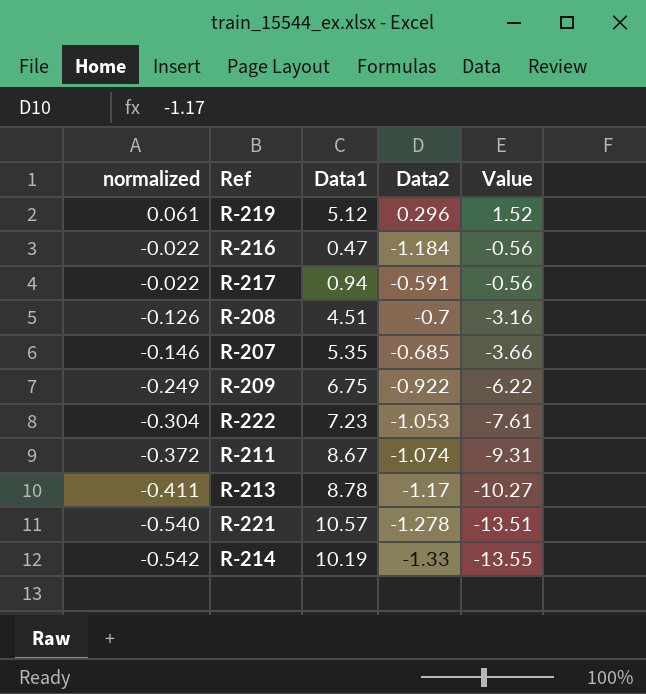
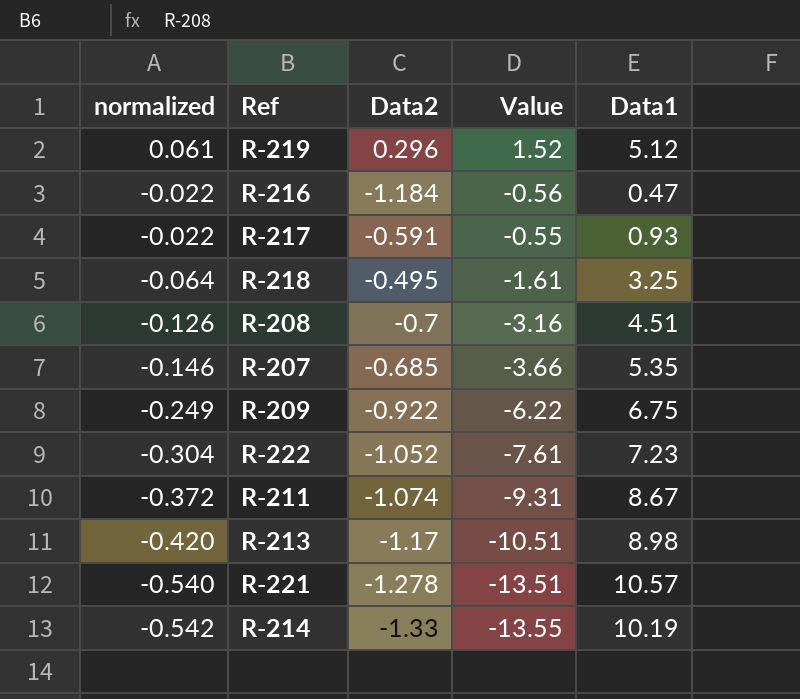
column Data1 | position: 3 -> 5
R-217 | Value: -0.56 -> -0.55
R-217 | Data1: 0.94 -> 0.93
row R-218: none -> -0.064 | -0.495 | -1.61 | 3.25
R-222 | Data2: -1.053 -> -1.052
R-213 | normalized: -0.411 -> -0.420
R-213 | Value: -10.27 -> -10.51
R-213 | Data1: 8.78 -> 8.98

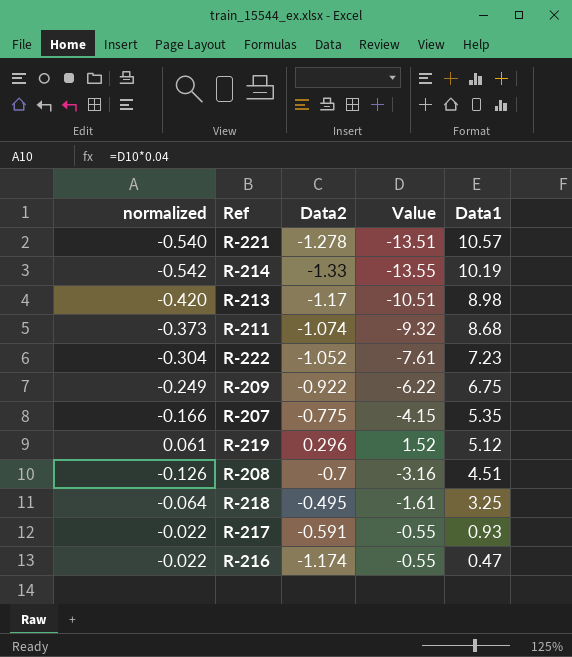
row order: normalized descending -> Data1 descending
R-211 | normalized: -0.372 -> -0.373
R-211 | Value: -9.31 -> -9.32
R-211 | Data1: 8.67 -> 8.68
R-207 | normalized: -0.146 -> -0.166
R-207 | Data2: -0.685 -> -0.775
R-207 | Value: -3.66 -> -4.15
R-216 | Data2: -1.184 -> -1.174
R-216 | Value: -0.56 -> -0.55

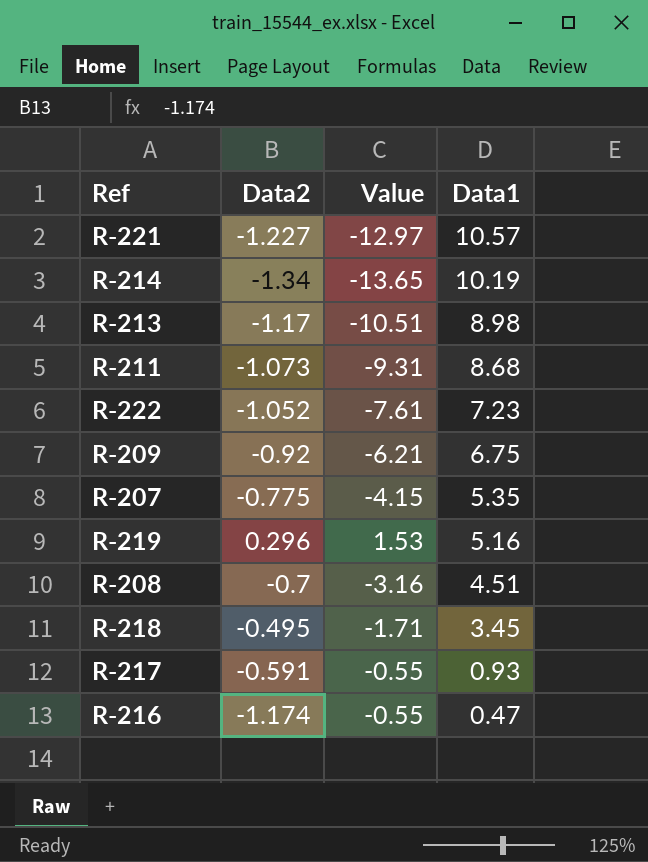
column normalized | formula: [Value] * 0.04 -> none
R-221 | Data2: -1.278 -> -1.227
R-221 | Value: -13.51 -> -12.97
R-214 | Data2: -1.33 -> -1.34
R-214 | Value: -13.55 -> -13.65
R-211 | Data2: -1.074 -> -1.073
R-211 | Value: -9.32 -> -9.31
R-209 | Data2: -0.922 -> -0.92
R-209 | Value: -6.22 -> -6.21
R-219 | Value: 1.52 -> 1.53
R-219 | Data1: 5.12 -> 5.16
R-218 | Value: -1.61 -> -1.71
R-218 | Data1: 3.25 -> 3.45

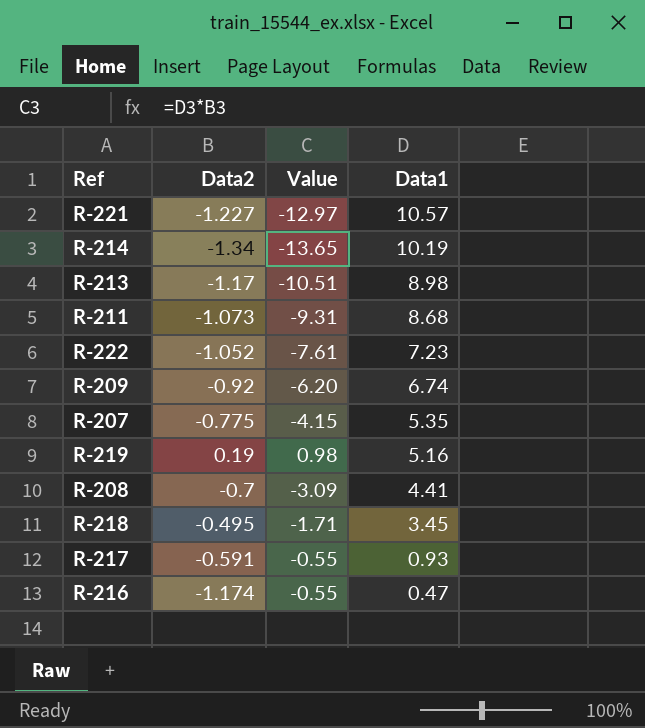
R-209 | Value: -6.21 -> -6.20
R-209 | Data1: 6.75 -> 6.74
R-219 | Data2: 0.296 -> 0.19
R-219 | Value: 1.53 -> 0.98
R-208 | Value: -3.16 -> -3.09
R-208 | Data1: 4.51 -> 4.41

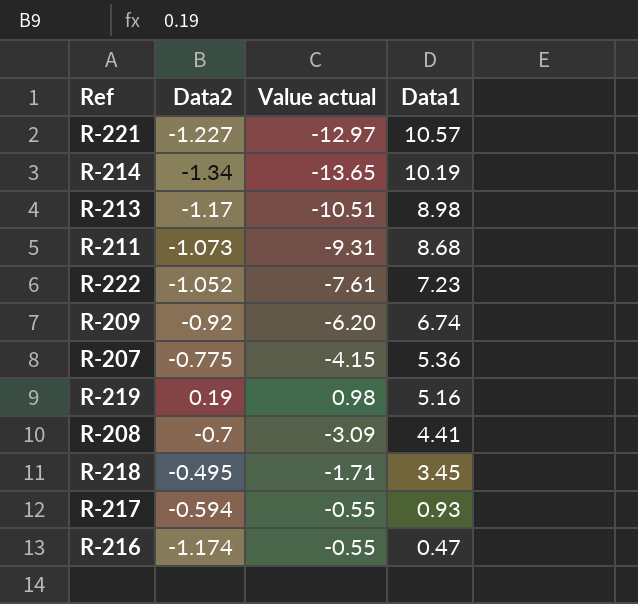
column name: Value -> Value actual
R-207 | Data1: 5.35 -> 5.36
R-217 | Data2: -0.591 -> -0.594

